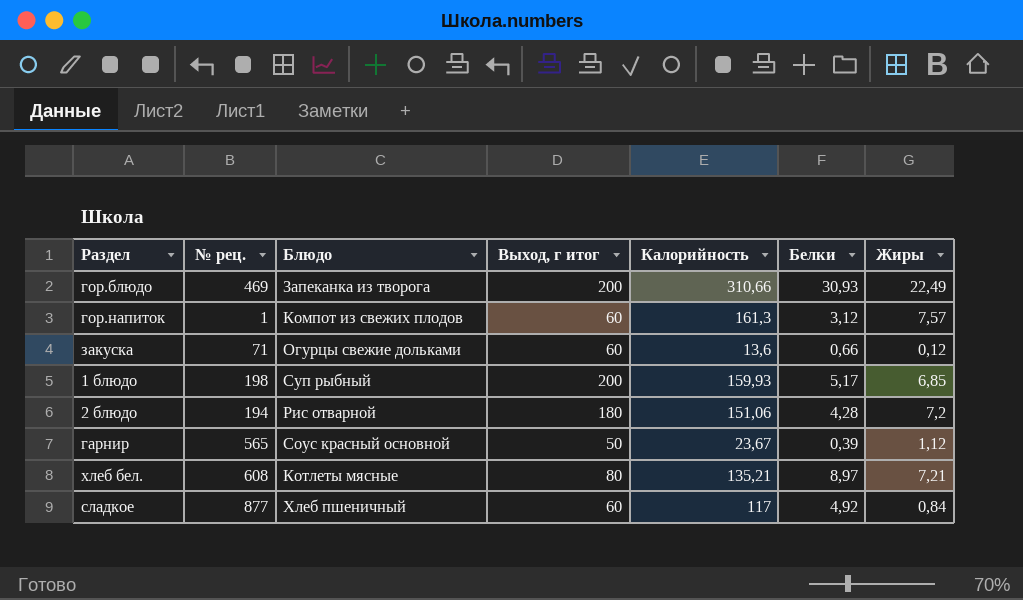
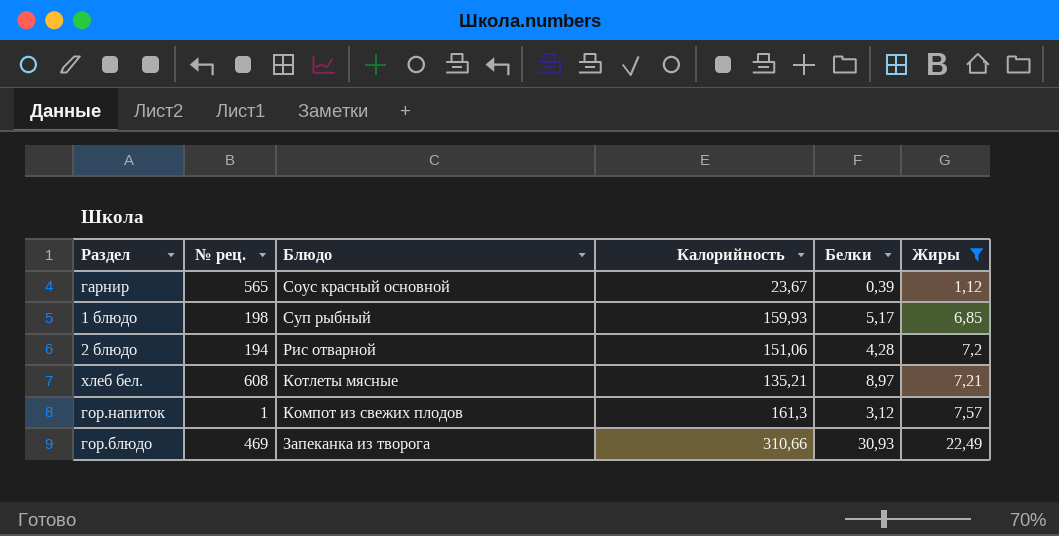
filter: none -> Жиры >= 1,12
row order: none -> Жиры ascending
column Выход, г итог | position: 4 -> none

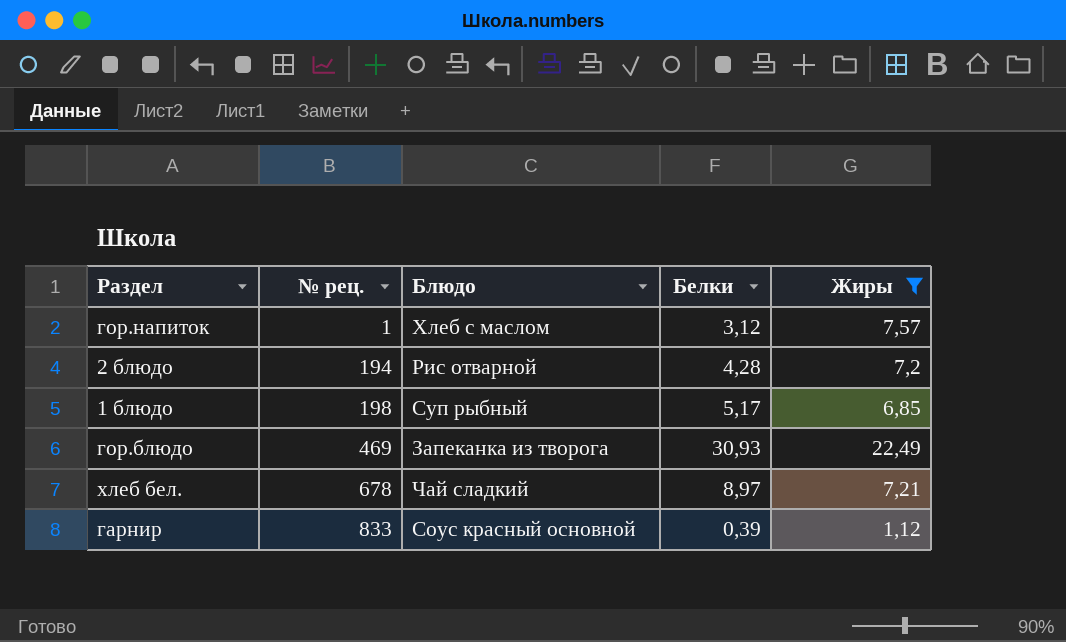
row order: Жиры ascending -> № рец. ascending
column Калорийность | position: 4 -> none
гор.напиток | Блюдо: Компот из свежих плодов -> Хлеб с маслом
хлеб бел. | № рец.: 608 -> 678
хлеб бел. | Блюдо: Котлеты мясные -> Чай сладкий
гарнир | № рец.: 565 -> 833

